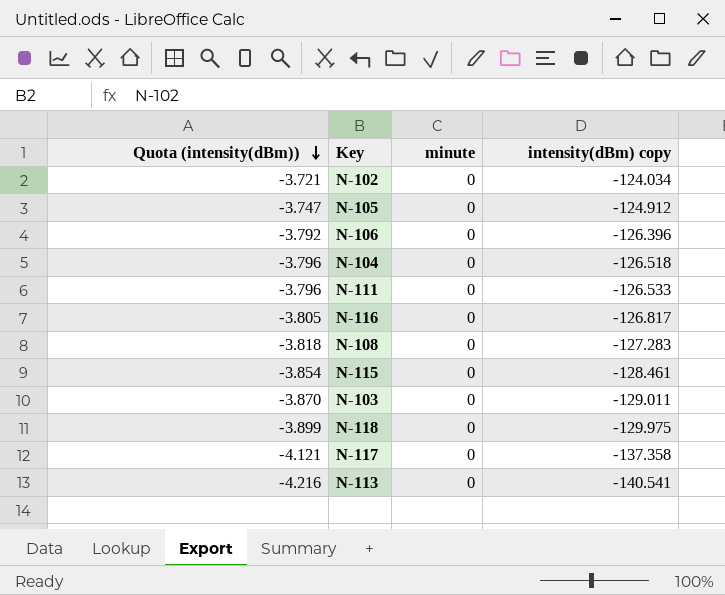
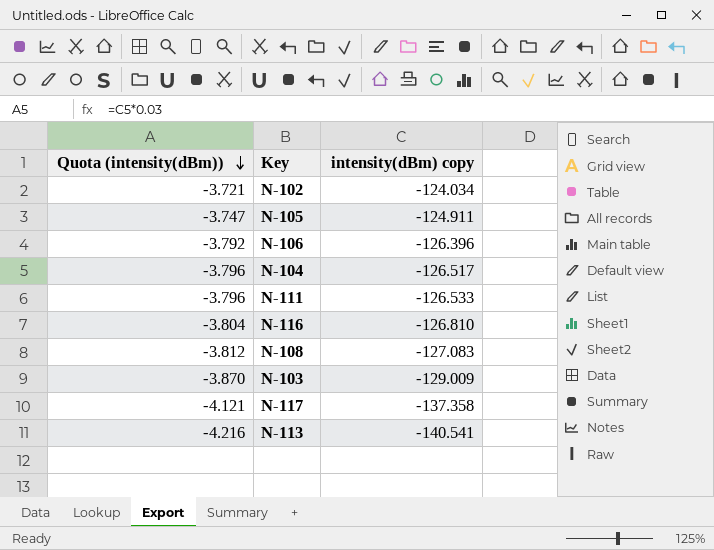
column minute | position: 3 -> none
row N-115: -3.854 | 0 | -128.461 -> none
row N-118: -3.899 | 0 | -129.975 -> none
N-105 | intensity(dBm) copy: -124.912 -> -124.911
N-104 | intensity(dBm) copy: -126.518 -> -126.517
N-116 | Quota (intensity(dBm)): -3.805 -> -3.804
N-116 | intensity(dBm) copy: -126.817 -> -126.810
N-108 | Quota (intensity(dBm)): -3.818 -> -3.812
N-108 | intensity(dBm) copy: -127.283 -> -127.083
N-103 | intensity(dBm) copy: -129.011 -> -129.009

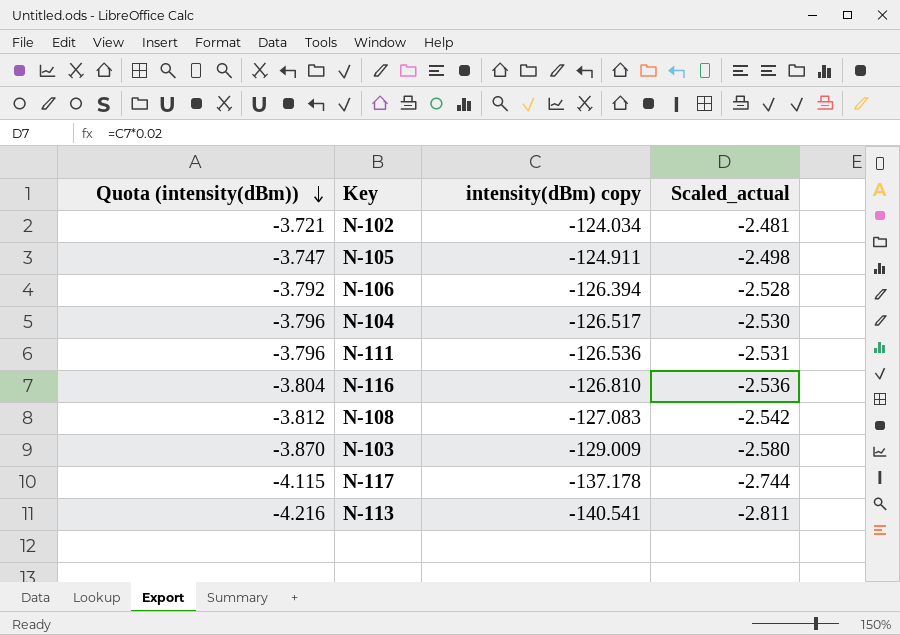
column Scaled_actual | formula: none -> [intensity(dBm) copy] * 0.02
N-106 | intensity(dBm) copy: -126.396 -> -126.394
N-111 | intensity(dBm) copy: -126.533 -> -126.536
N-117 | Quota (intensity(dBm)): -4.121 -> -4.115
N-117 | intensity(dBm) copy: -137.358 -> -137.178

